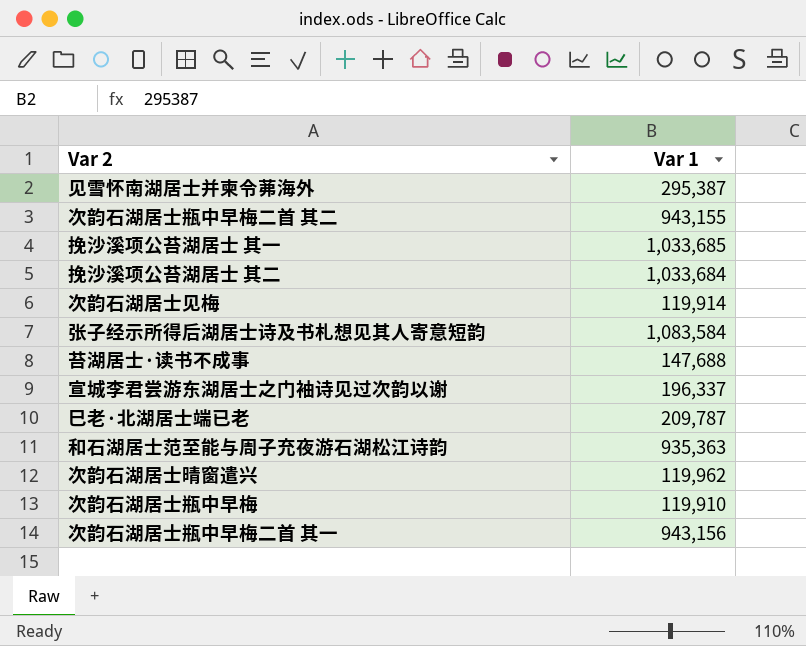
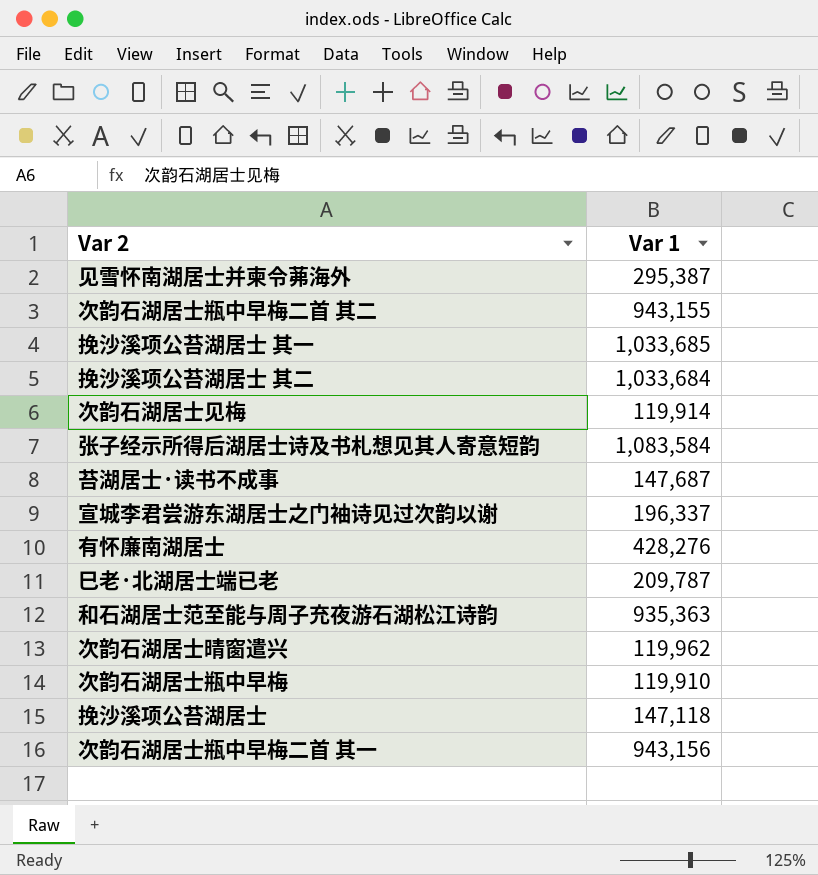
苔湖居士·读书不成事 | Var 1: 147,688 -> 147,687
row 有怀廉南湖居士: none -> 428,276
row 挽沙溪项公苔湖居士: none -> 147,118

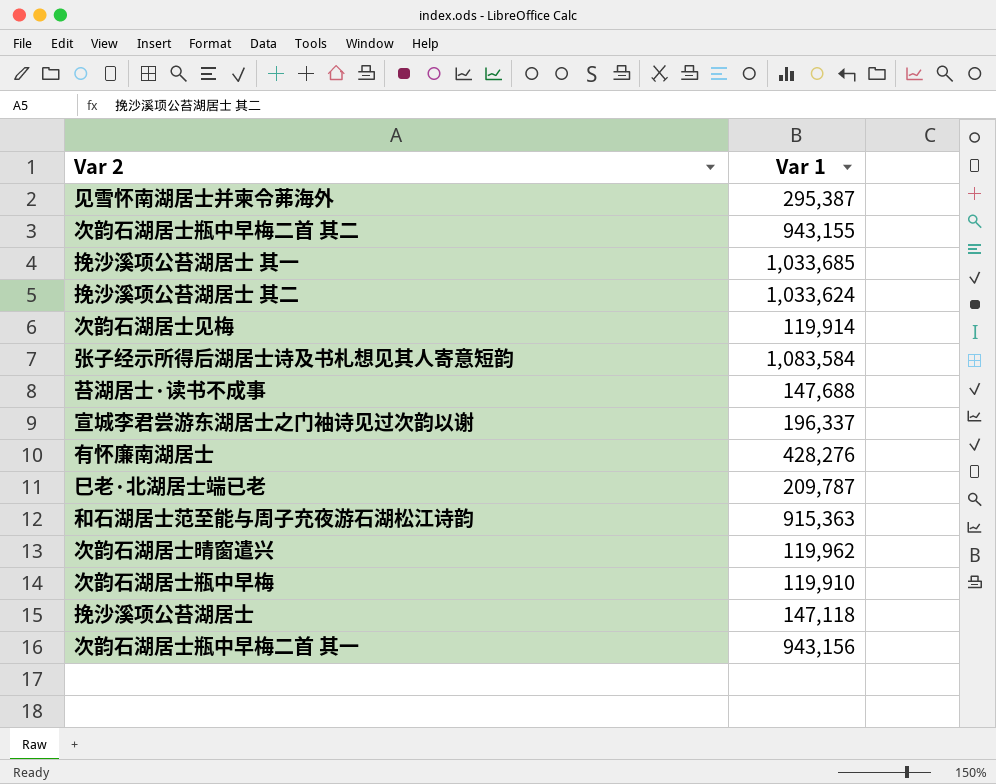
挽沙溪项公苔湖居士 其二 | Var 1: 1,033,684 -> 1,033,624
苔湖居士·读书不成事 | Var 1: 147,687 -> 147,688
和石湖居士范至能与周子充夜游石湖松江诗韵 | Var 1: 935,363 -> 915,363

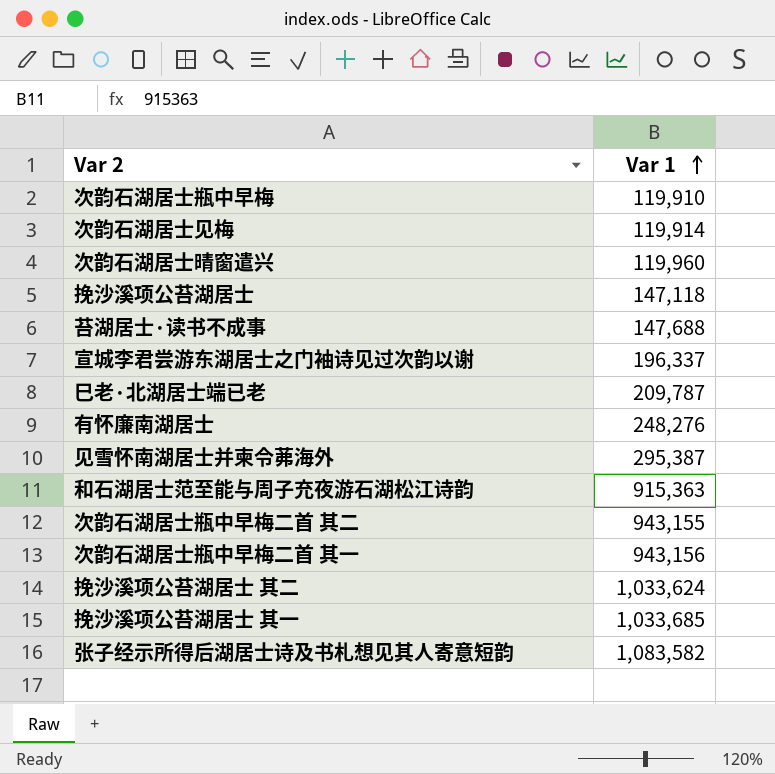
row order: none -> Var 1 ascending
次韵石湖居士晴窗遣兴 | Var 1: 119,962 -> 119,960
有怀廉南湖居士 | Var 1: 428,276 -> 248,276
张子经示所得后湖居士诗及书札想见其人寄意短韵 | Var 1: 1,083,584 -> 1,083,582

